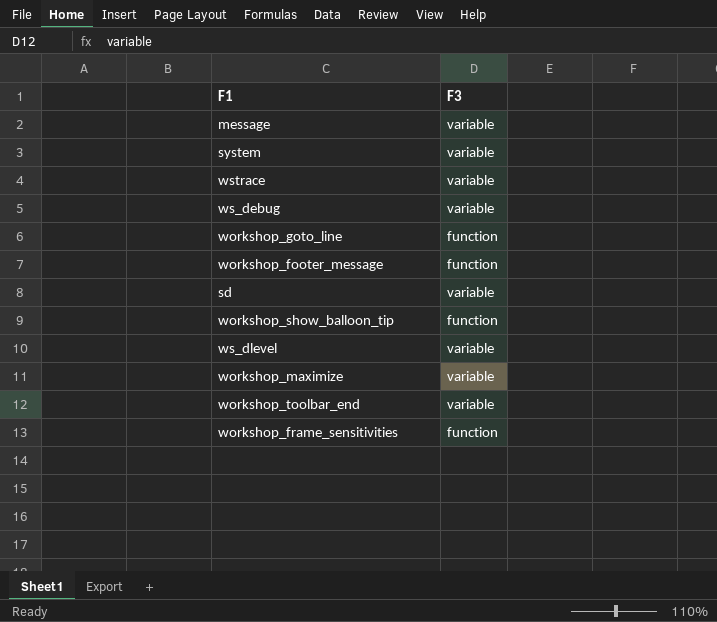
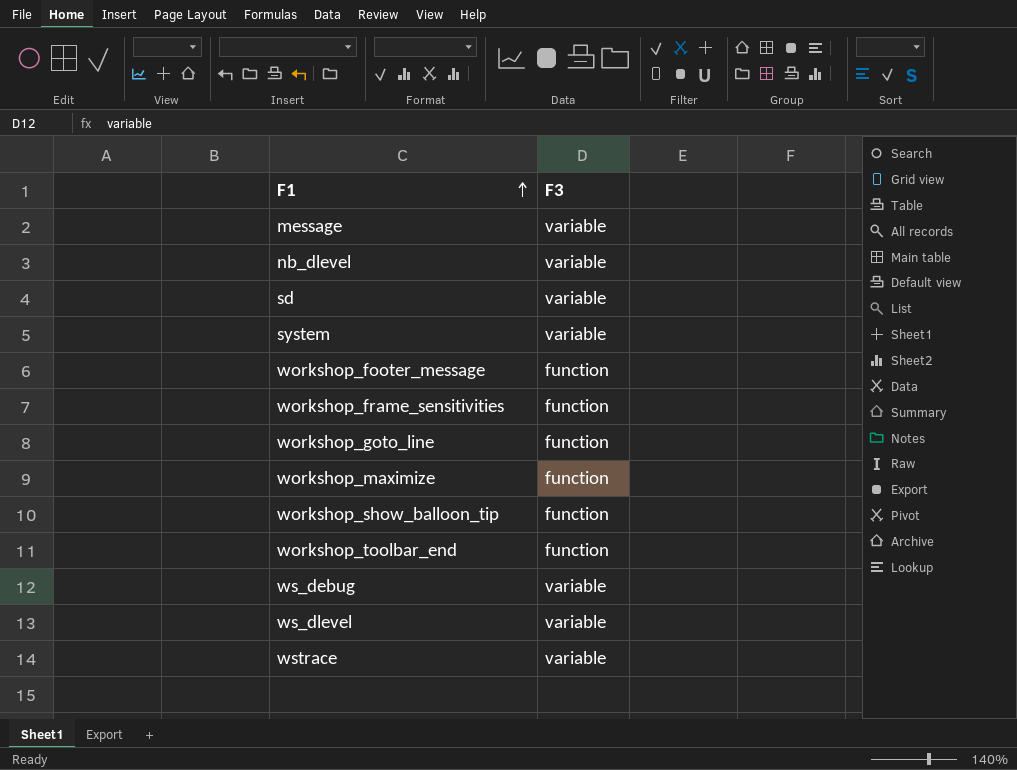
row order: none -> F1 ascending
row nb_dlevel: none -> variable
workshop_maximize | F3: variable -> function
workshop_toolbar_end | F3: variable -> function

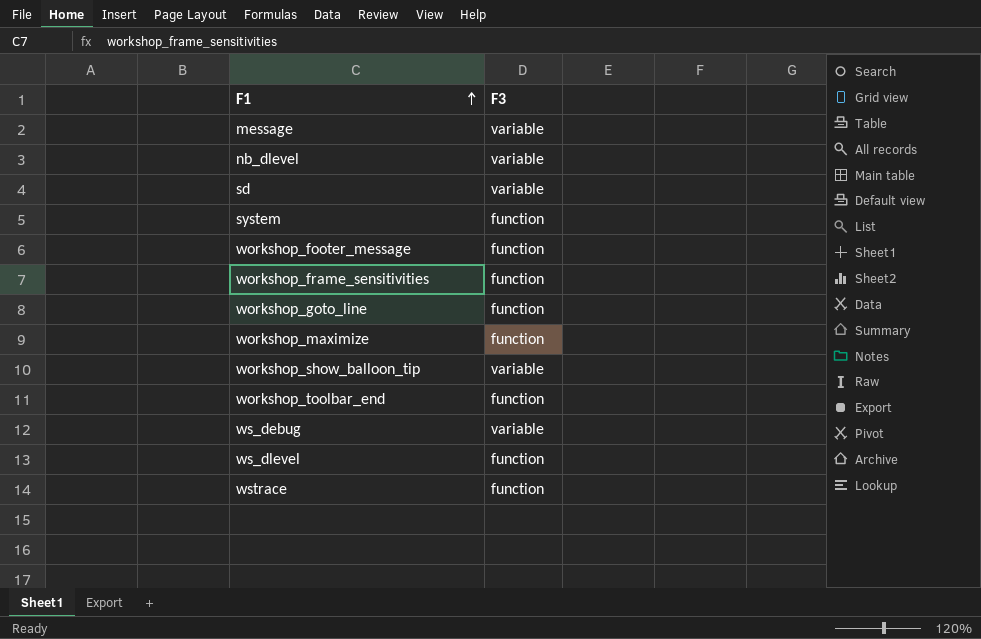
system | F3: variable -> function
workshop_show_balloon_tip | F3: function -> variable
ws_dlevel | F3: variable -> function
wstrace | F3: variable -> function

